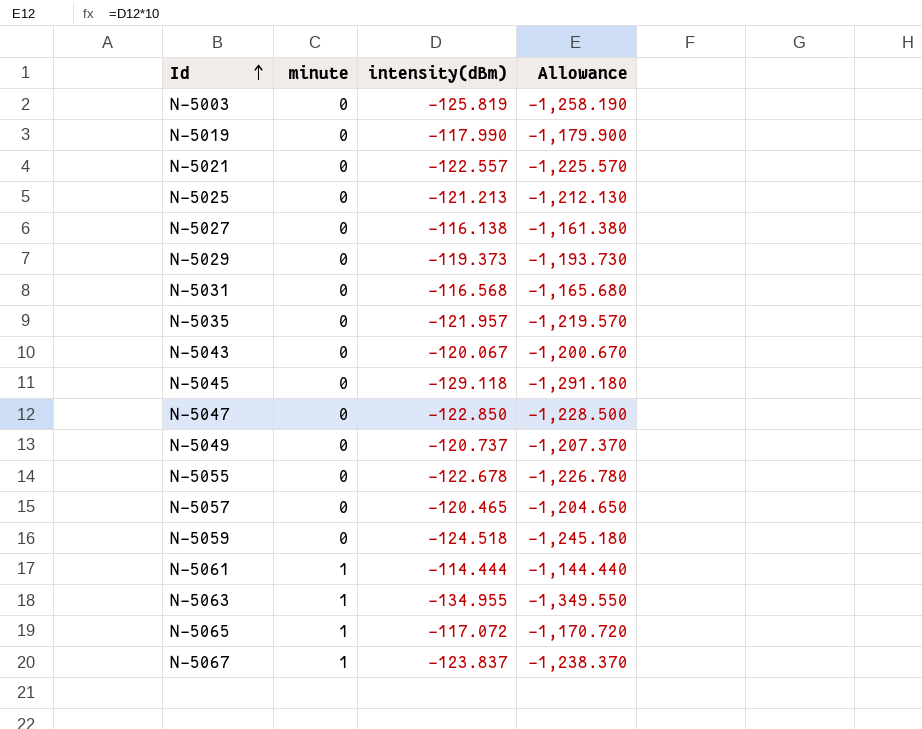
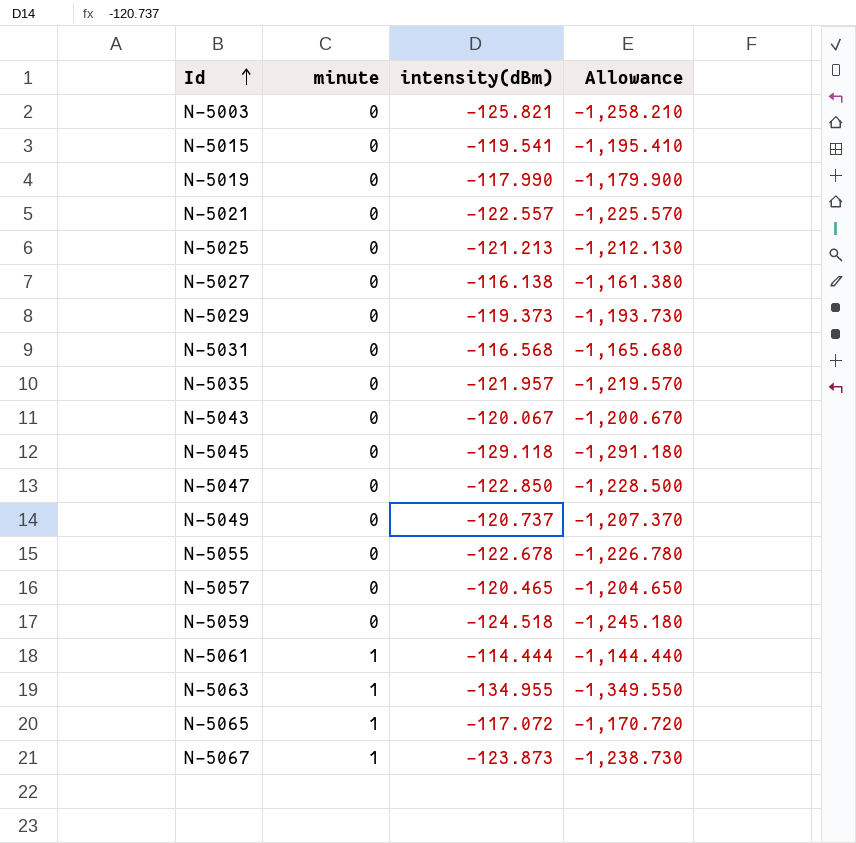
N-5003 | intensity(dBm): -125.819 -> -125.821
N-5003 | Allowance: -1,258.190 -> -1,258.210
row N-5015: none -> 0 | -119.541 | -1,195.410
N-5067 | intensity(dBm): -123.837 -> -123.873
N-5067 | Allowance: -1,238.370 -> -1,238.730

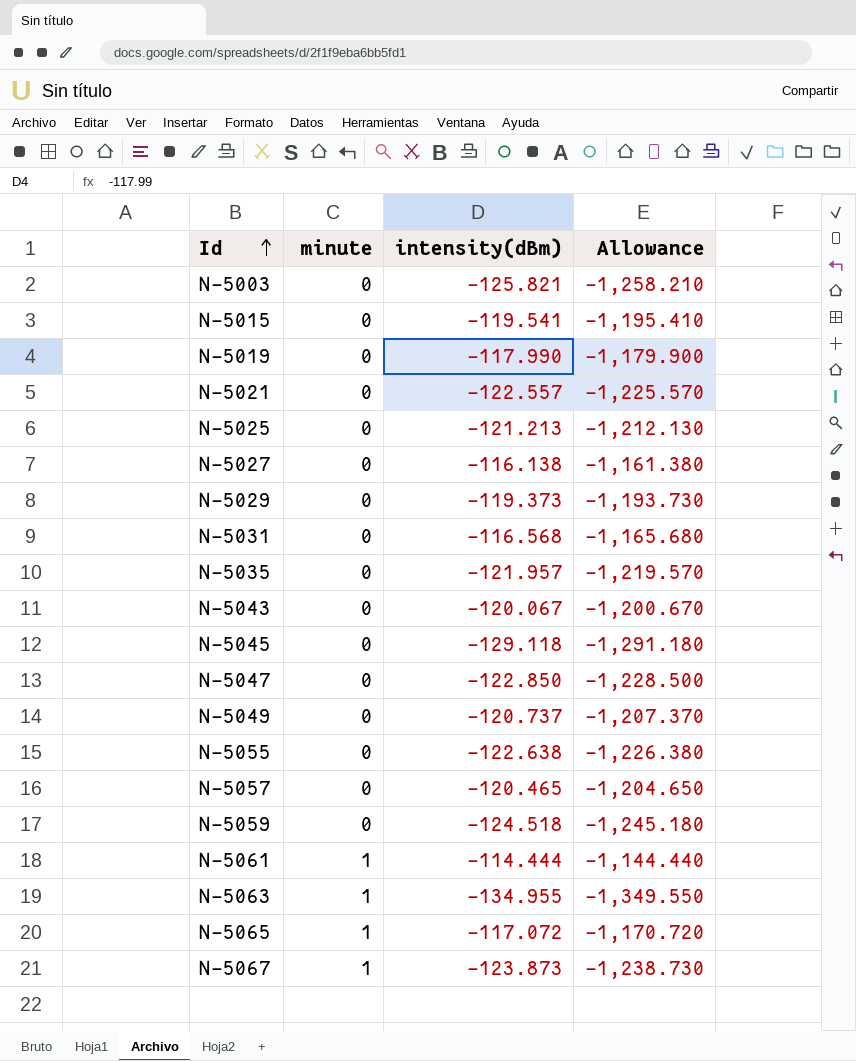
N-5055 | intensity(dBm): -122.678 -> -122.638
N-5055 | Allowance: -1,226.780 -> -1,226.380

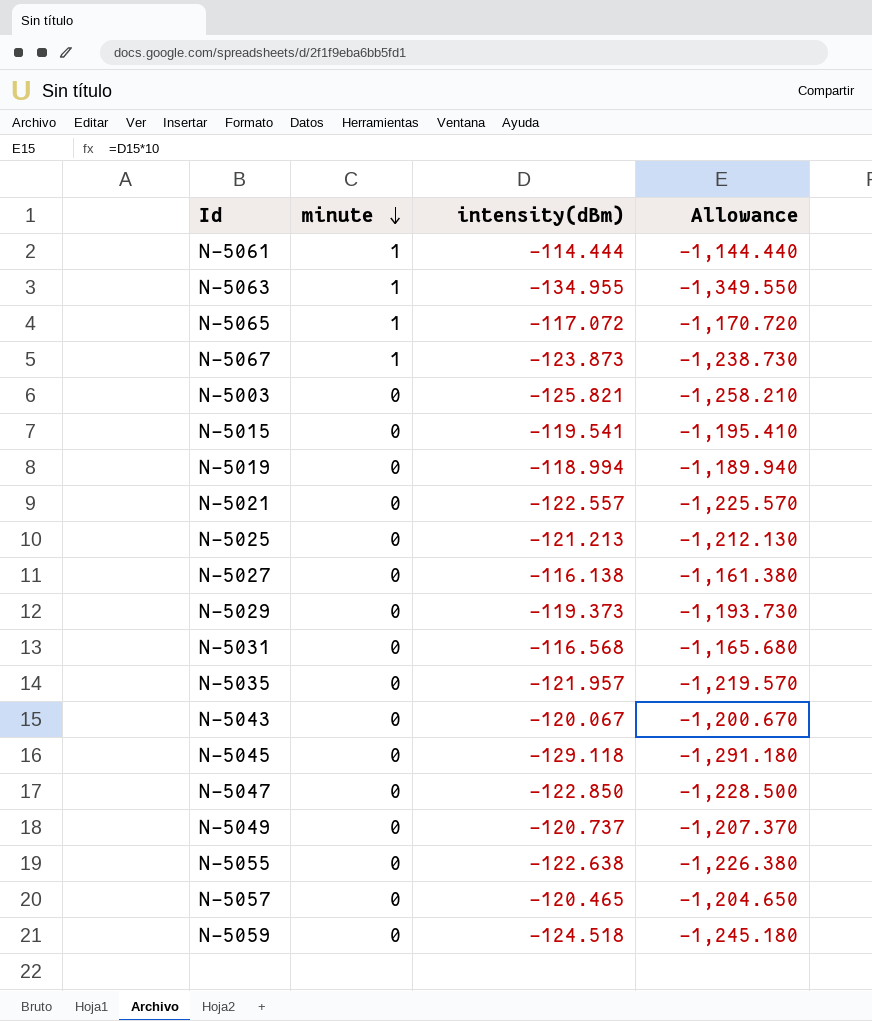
row order: Id ascending -> minute descending
N-5019 | intensity(dBm): -117.990 -> -118.994
N-5019 | Allowance: -1,179.900 -> -1,189.940

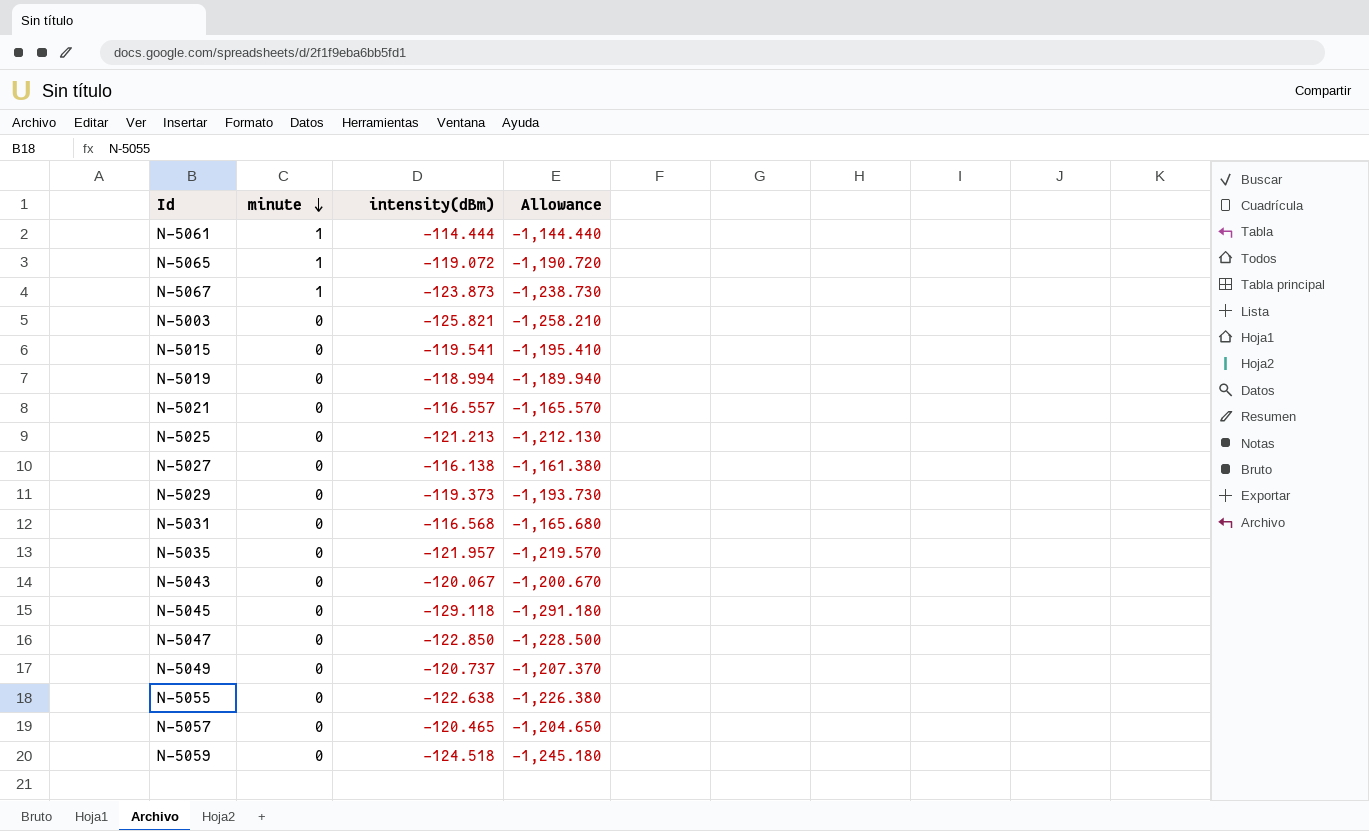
row N-5063: 1 | -134.955 | -1,349.550 -> none
N-5065 | intensity(dBm): -117.072 -> -119.072
N-5065 | Allowance: -1,170.720 -> -1,190.720
N-5021 | intensity(dBm): -122.557 -> -116.557
N-5021 | Allowance: -1,225.570 -> -1,165.570

